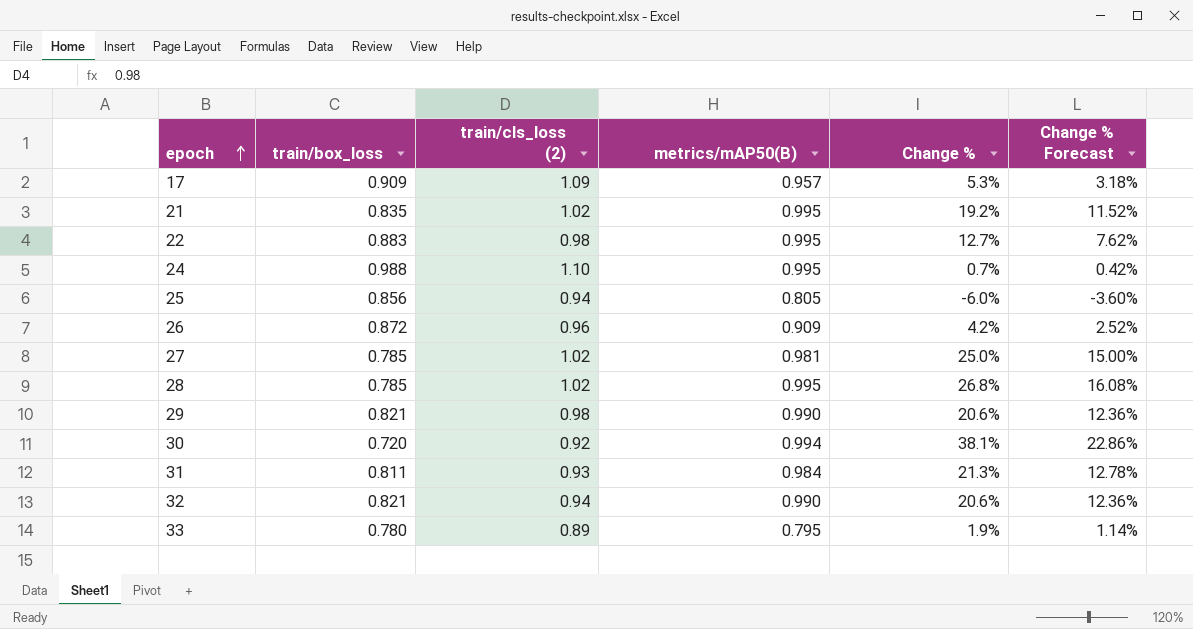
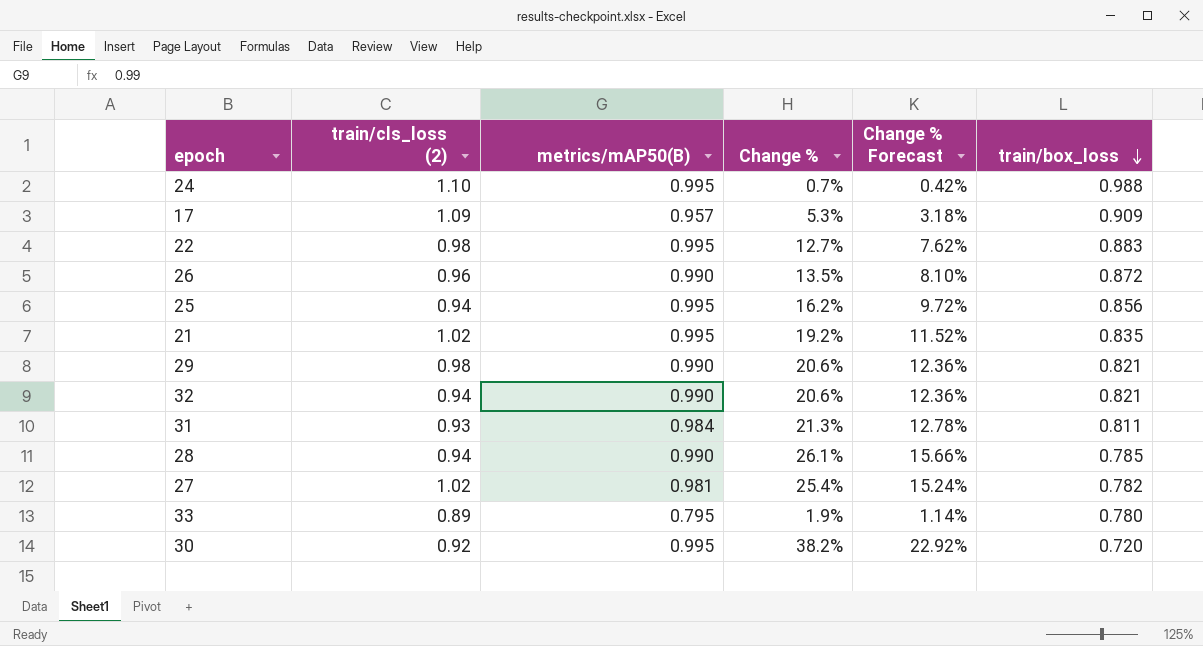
row order: epoch ascending -> train/box_loss descending
column train/box_loss | position: 2 -> 6
26 | metrics/mAP50(B): 0.909 -> 0.990
26 | Change %: 4.2% -> 13.5%
26 | Change % Forecast: 2.52% -> 8.10%
25 | metrics/mAP50(B): 0.805 -> 0.995
25 | Change %: -6.0% -> 16.2%
25 | Change % Forecast: -3.60% -> 9.72%
28 | train/cls_loss (2): 1.02 -> 0.94
28 | metrics/mAP50(B): 0.995 -> 0.990
28 | Change %: 26.8% -> 26.1%
28 | Change % Forecast: 16.08% -> 15.66%
27 | Change %: 25.0% -> 25.4%
27 | Change % Forecast: 15.00% -> 15.24%
27 | train/box_loss: 0.785 -> 0.782
30 | metrics/mAP50(B): 0.994 -> 0.995
30 | Change %: 38.1% -> 38.2%
30 | Change % Forecast: 22.86% -> 22.92%

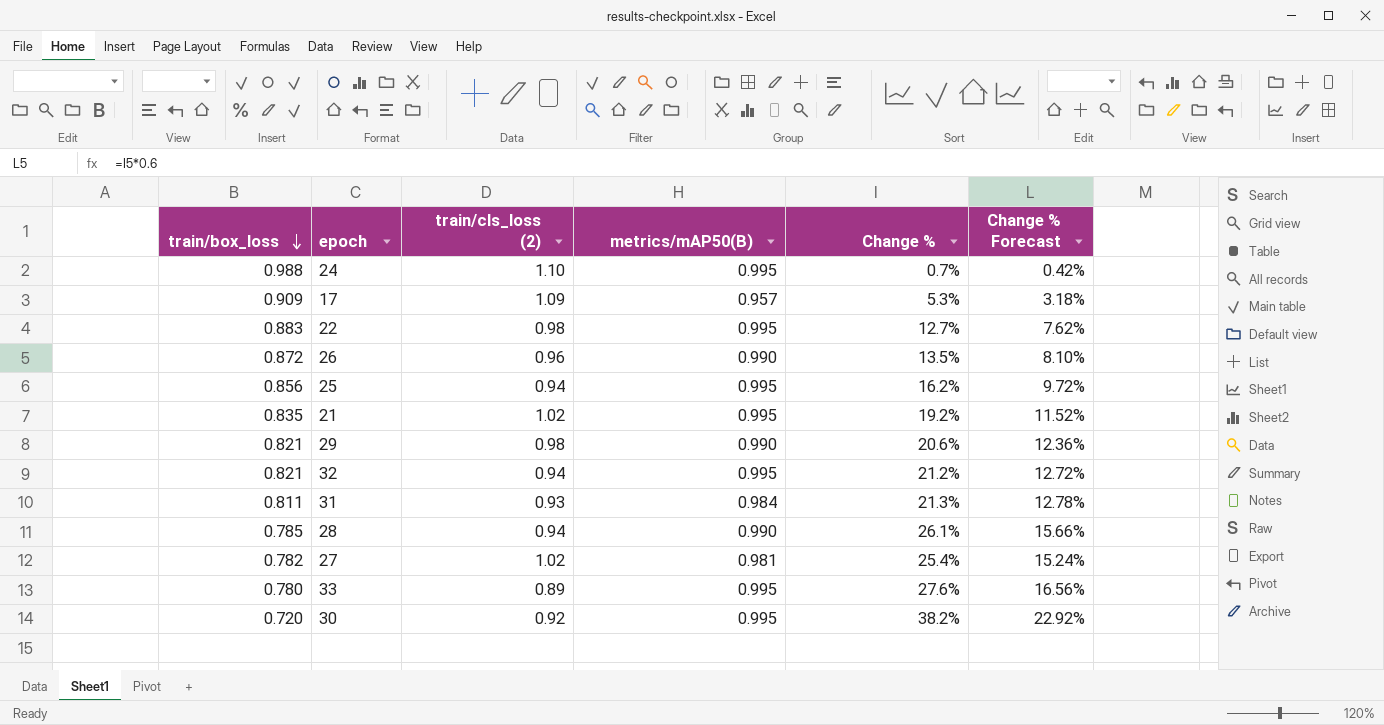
column train/box_loss | position: 6 -> 1
32 | metrics/mAP50(B): 0.990 -> 0.995
32 | Change %: 20.6% -> 21.2%
32 | Change % Forecast: 12.36% -> 12.72%
33 | metrics/mAP50(B): 0.795 -> 0.995
33 | Change %: 1.9% -> 27.6%
33 | Change % Forecast: 1.14% -> 16.56%

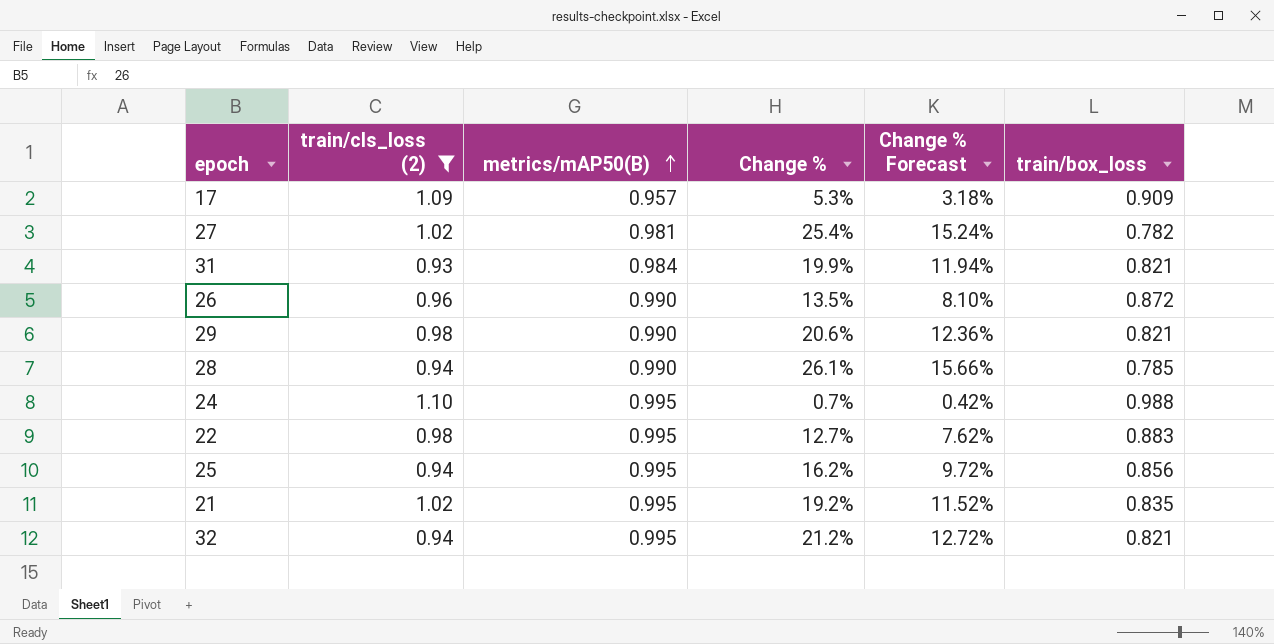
filter: none -> train/cls_loss (2) >= 0.93
row order: train/box_loss descending -> metrics/mAP50(B) ascending
column train/box_loss | position: 1 -> 6
31 | Change %: 21.3% -> 19.9%
31 | Change % Forecast: 12.78% -> 11.94%
31 | train/box_loss: 0.811 -> 0.821

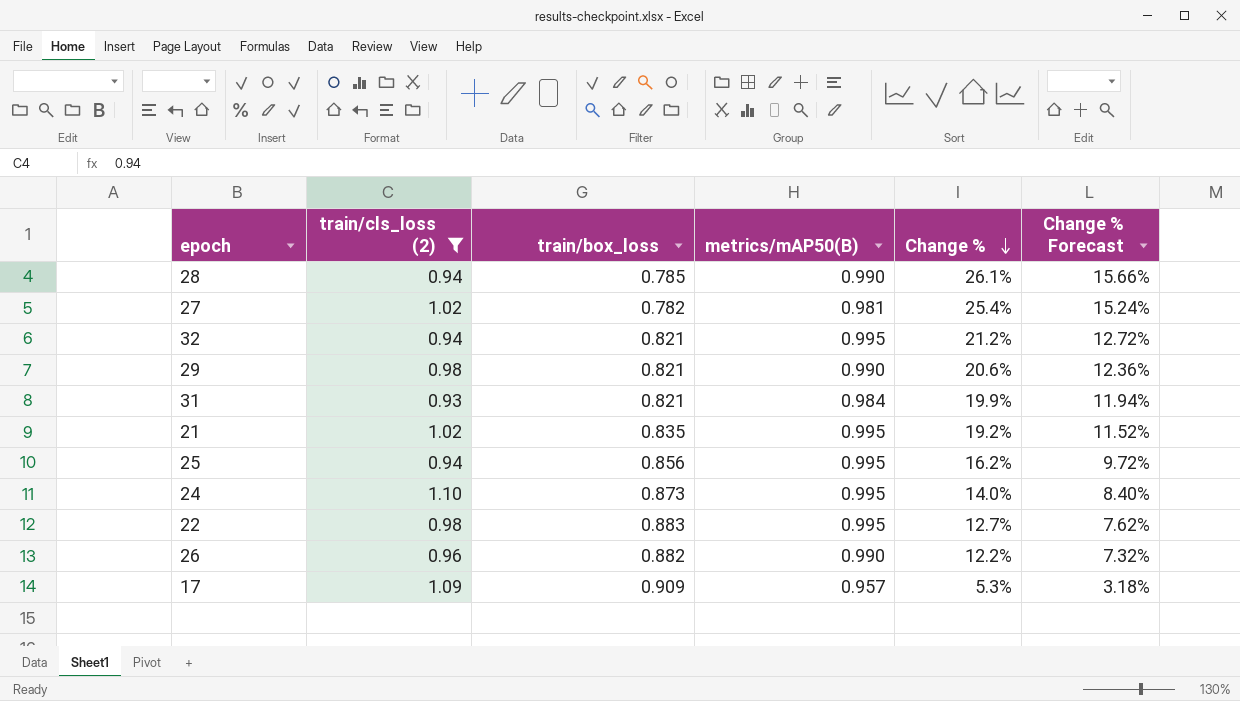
row order: metrics/mAP50(B) ascending -> Change % descending
column train/box_loss | position: 6 -> 3
24 | train/box_loss: 0.988 -> 0.873
24 | Change %: 0.7% -> 14.0%
24 | Change % Forecast: 0.42% -> 8.40%
26 | train/box_loss: 0.872 -> 0.882
26 | Change %: 13.5% -> 12.2%
26 | Change % Forecast: 8.10% -> 7.32%

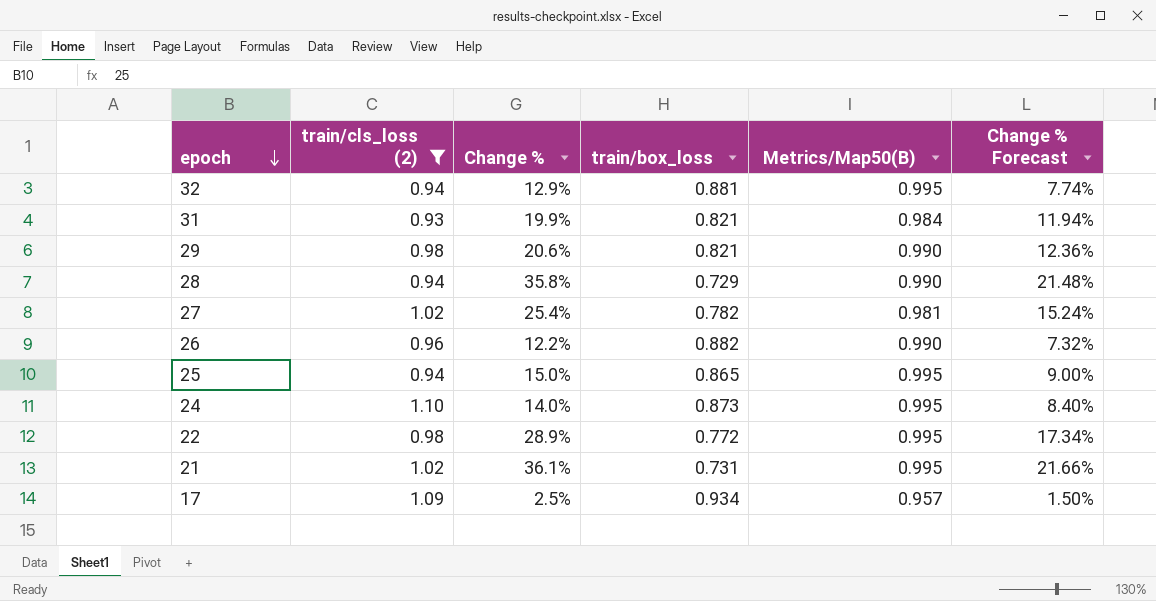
row order: Change % descending -> epoch descending
column Change % | position: 5 -> 3
column name: metrics/mAP50(B) -> Metrics/Map50(B)
32 | Change %: 21.2% -> 12.9%
32 | train/box_loss: 0.821 -> 0.881
32 | Change % Forecast: 12.72% -> 7.74%
28 | Change %: 26.1% -> 35.8%
28 | train/box_loss: 0.785 -> 0.729
28 | Change % Forecast: 15.66% -> 21.48%
25 | Change %: 16.2% -> 15.0%
25 | train/box_loss: 0.856 -> 0.865
25 | Change % Forecast: 9.72% -> 9.00%
22 | Change %: 12.7% -> 28.9%
22 | train/box_loss: 0.883 -> 0.772
22 | Change % Forecast: 7.62% -> 17.34%
21 | Change %: 19.2% -> 36.1%
21 | train/box_loss: 0.835 -> 0.731
21 | Change % Forecast: 11.52% -> 21.66%
17 | Change %: 5.3% -> 2.5%
17 | train/box_loss: 0.909 -> 0.934
17 | Change % Forecast: 3.18% -> 1.50%

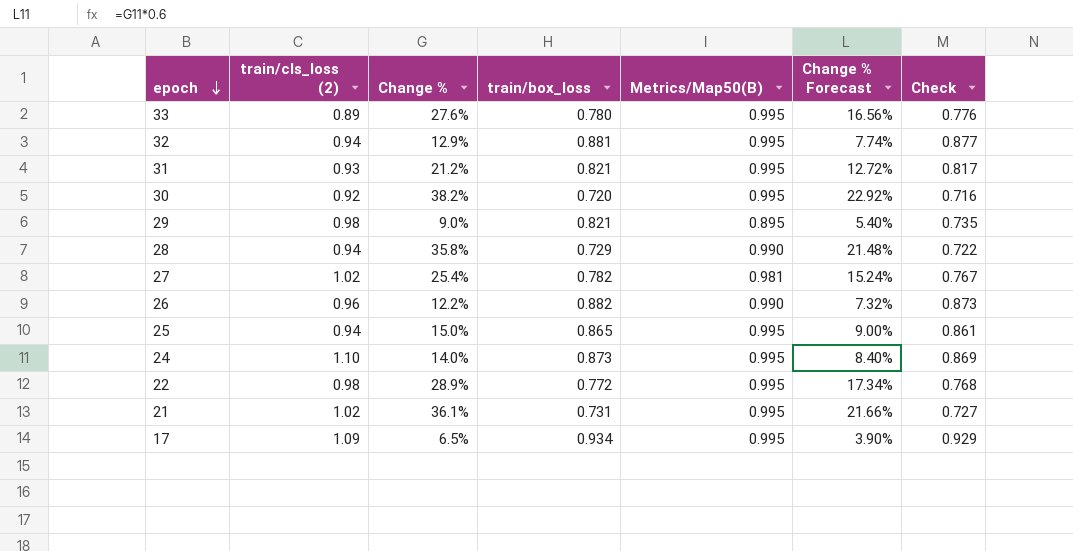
filter: train/cls_loss (2) >= 0.93 -> none
column Check | formula: none -> [train/box_loss] * [Metrics/Map50(B)]
31 | Change %: 19.9% -> 21.2%
31 | Metrics/Map50(B): 0.984 -> 0.995
31 | Change % Forecast: 11.94% -> 12.72%
29 | Change %: 20.6% -> 9.0%
29 | Metrics/Map50(B): 0.990 -> 0.895
29 | Change % Forecast: 12.36% -> 5.40%
17 | Change %: 2.5% -> 6.5%
17 | Metrics/Map50(B): 0.957 -> 0.995
17 | Change % Forecast: 1.50% -> 3.90%

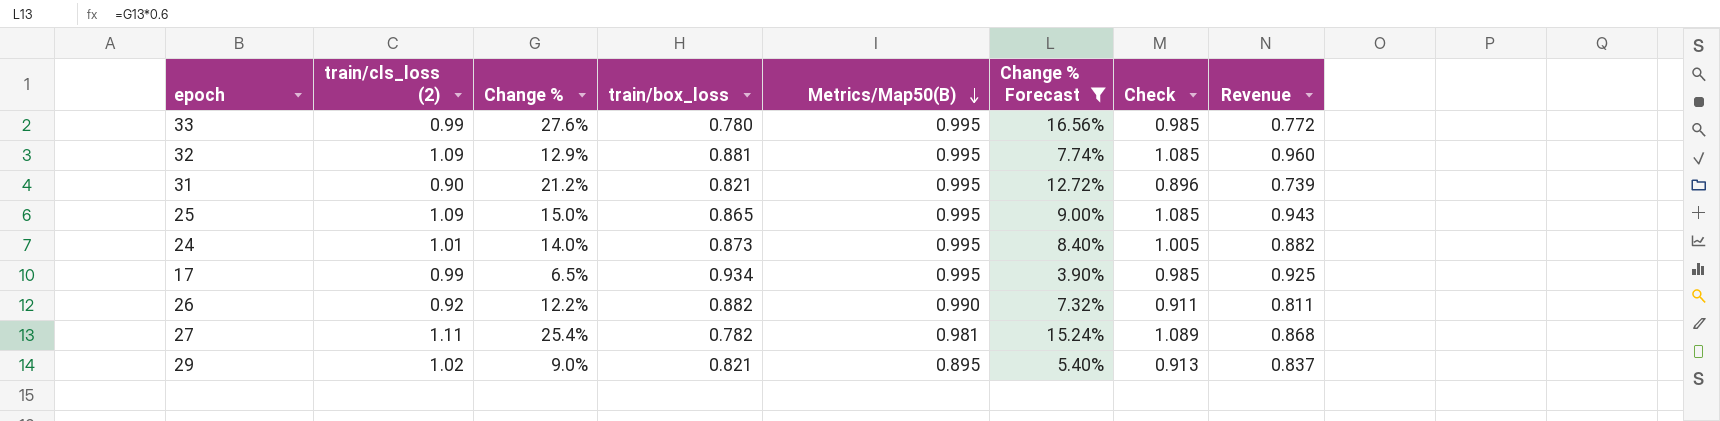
filter: none -> Change % Forecast <= 16.56%
row order: epoch descending -> Metrics/Map50(B) descending
column Check | formula: [train/box_loss] * [Metrics/Map50(B)] -> [train/cls_loss (2)] * [Metrics/Map50(B)]
column Revenue | formula: none -> [train/cls_loss (2)] * [train/box_loss]
33 | train/cls_loss (2): 0.89 -> 0.99
32 | train/cls_loss (2): 0.94 -> 1.09
31 | train/cls_loss (2): 0.93 -> 0.90
25 | train/cls_loss (2): 0.94 -> 1.09
24 | train/cls_loss (2): 1.10 -> 1.01
17 | train/cls_loss (2): 1.09 -> 0.99
26 | train/cls_loss (2): 0.96 -> 0.92
27 | train/cls_loss (2): 1.02 -> 1.11
29 | train/cls_loss (2): 0.98 -> 1.02

